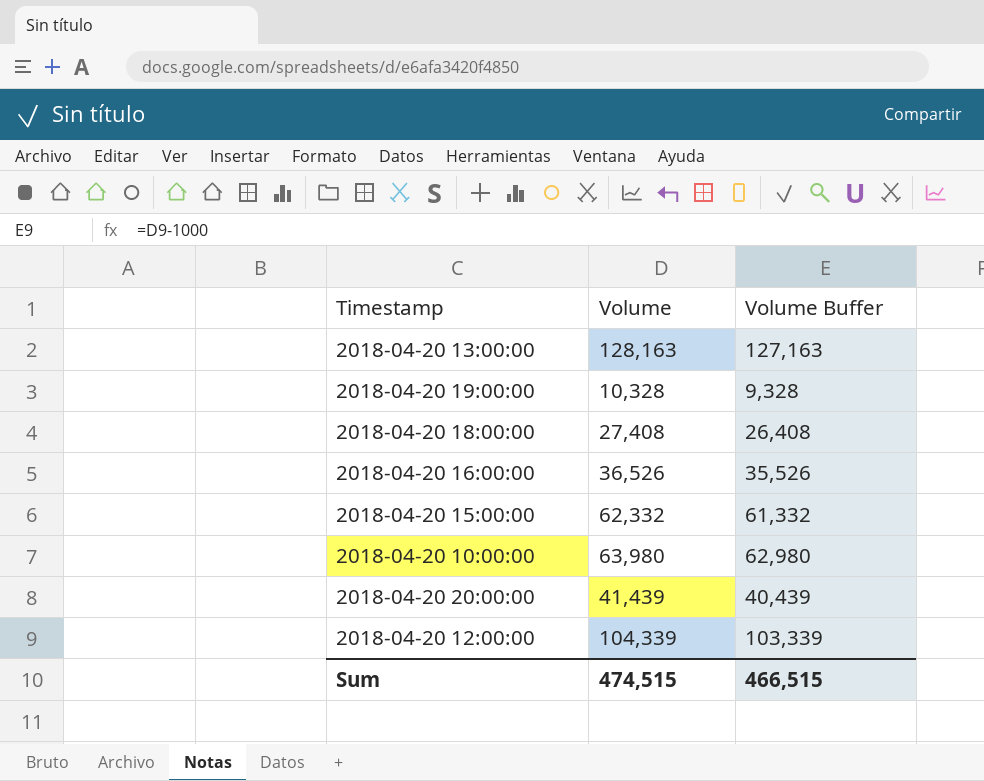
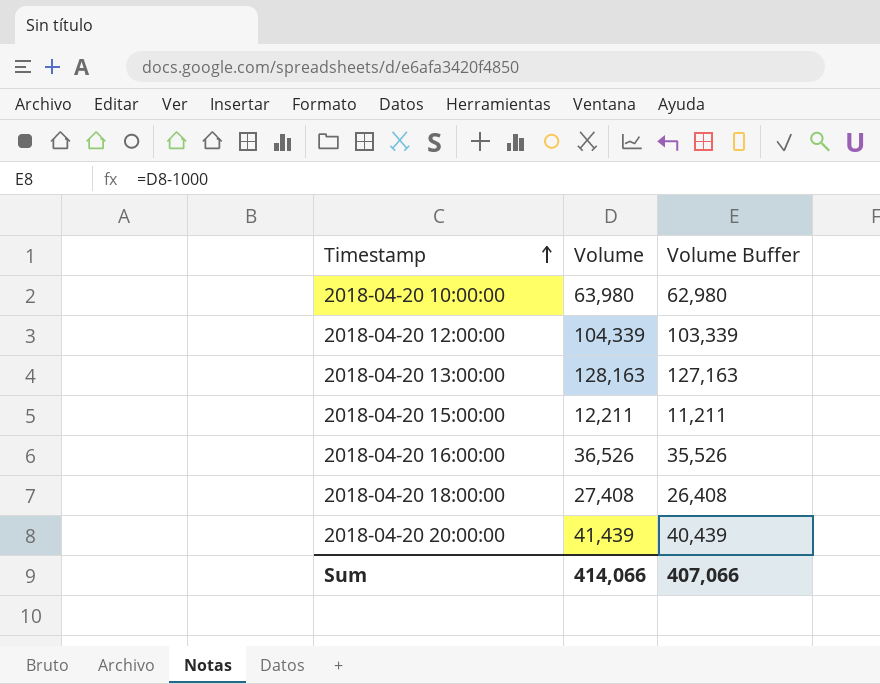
row order: none -> Timestamp ascending
row 2018-04-20 19:00:00: 10,328 | 9,328 -> none
2018-04-20 15:00:00 | Volume: 62,332 -> 12,211
2018-04-20 15:00:00 | Volume Buffer: 61,332 -> 11,211
Sum | Volume: 474,515 -> 414,066
Sum | Volume Buffer: 466,515 -> 407,066

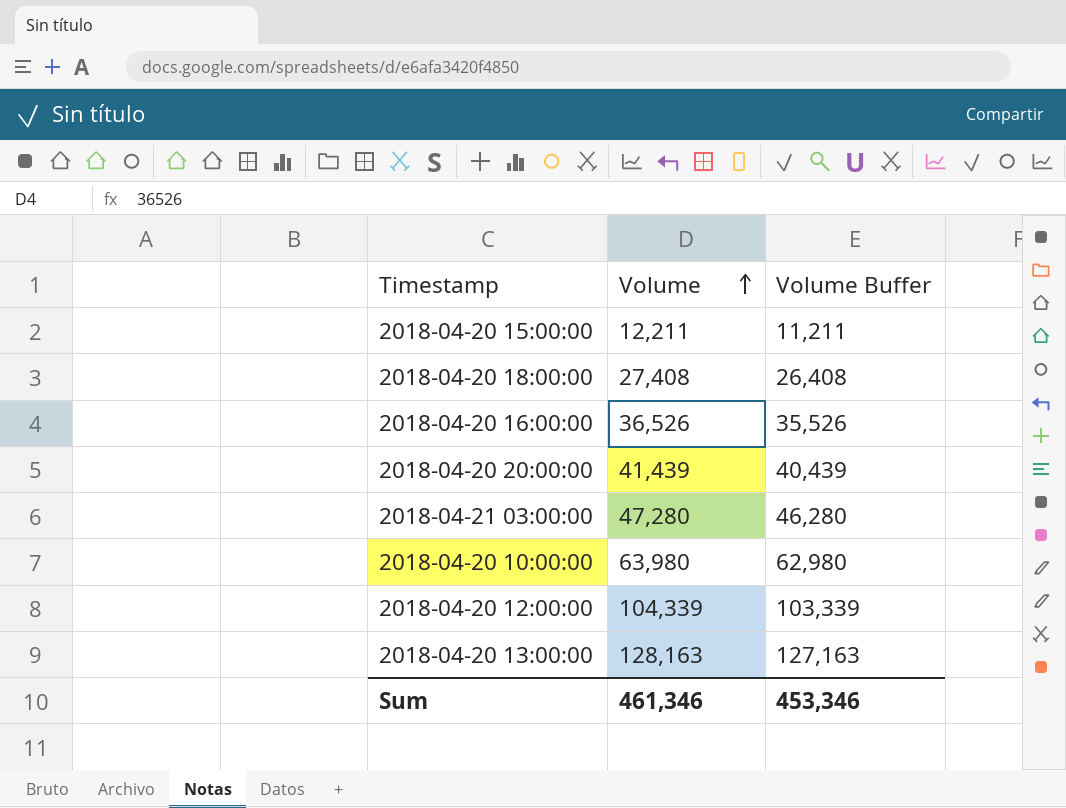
row order: Timestamp ascending -> Volume ascending
row 2018-04-21 03:00:00: none -> 47,280 | 46,280
Sum | Volume: 414,066 -> 461,346
Sum | Volume Buffer: 407,066 -> 453,346

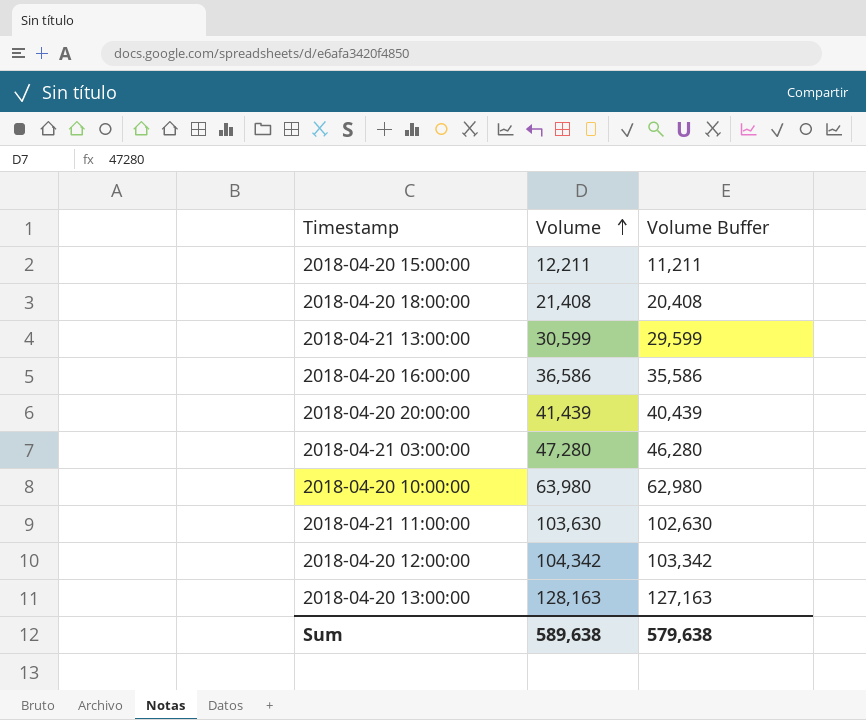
2018-04-20 18:00:00 | Volume: 27,408 -> 21,408
2018-04-20 18:00:00 | Volume Buffer: 26,408 -> 20,408
row 2018-04-21 13:00:00: none -> 30,599 | 29,599
2018-04-20 16:00:00 | Volume: 36,526 -> 36,586
2018-04-20 16:00:00 | Volume Buffer: 35,526 -> 35,586
row 2018-04-21 11:00:00: none -> 103,630 | 102,630
2018-04-20 12:00:00 | Volume: 104,339 -> 104,342
2018-04-20 12:00:00 | Volume Buffer: 103,339 -> 103,342
Sum | Volume: 461,346 -> 589,638
Sum | Volume Buffer: 453,346 -> 579,638

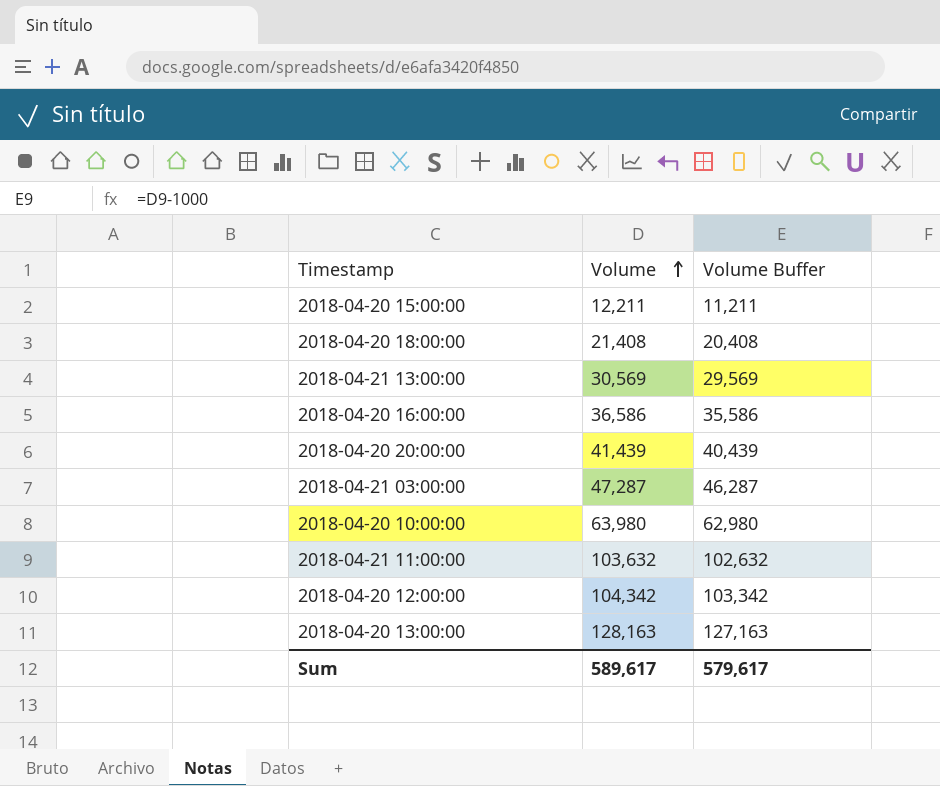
2018-04-21 13:00:00 | Volume: 30,599 -> 30,569
2018-04-21 13:00:00 | Volume Buffer: 29,599 -> 29,569
2018-04-21 03:00:00 | Volume: 47,280 -> 47,287
2018-04-21 03:00:00 | Volume Buffer: 46,280 -> 46,287
2018-04-21 11:00:00 | Volume: 103,630 -> 103,632
2018-04-21 11:00:00 | Volume Buffer: 102,630 -> 102,632
Sum | Volume: 589,638 -> 589,617
Sum | Volume Buffer: 579,638 -> 579,617

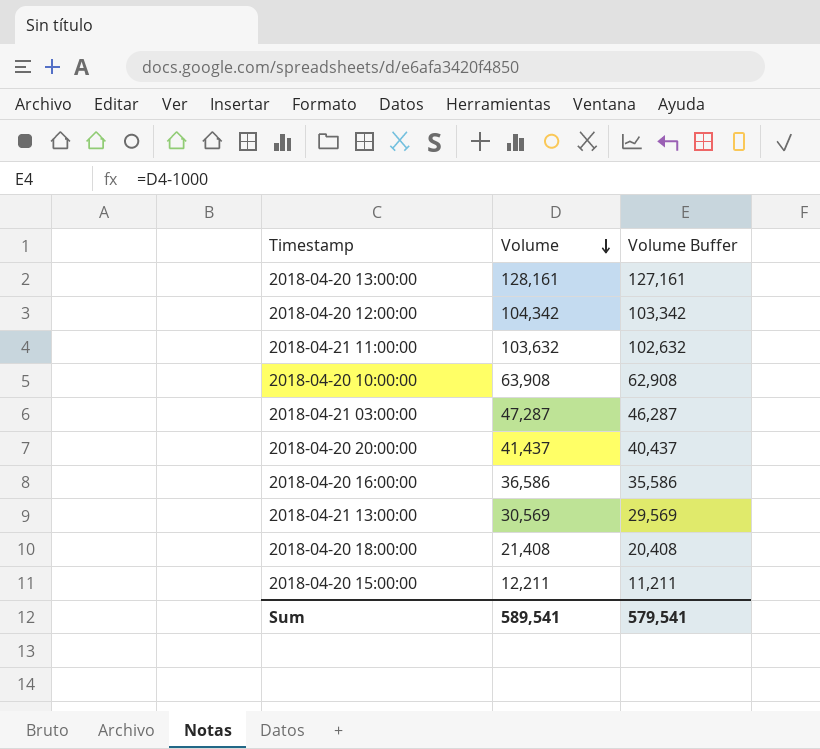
row order: Volume ascending -> Volume descending
2018-04-20 13:00:00 | Volume: 128,163 -> 128,161
2018-04-20 13:00:00 | Volume Buffer: 127,163 -> 127,161
2018-04-20 10:00:00 | Volume: 63,980 -> 63,908
2018-04-20 10:00:00 | Volume Buffer: 62,980 -> 62,908
2018-04-20 20:00:00 | Volume: 41,439 -> 41,437
2018-04-20 20:00:00 | Volume Buffer: 40,439 -> 40,437
Sum | Volume: 589,617 -> 589,541
Sum | Volume Buffer: 579,617 -> 579,541

